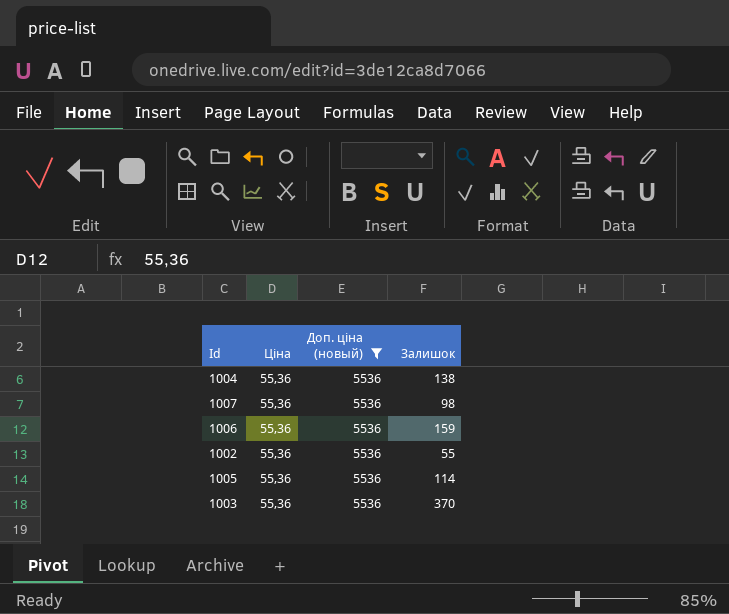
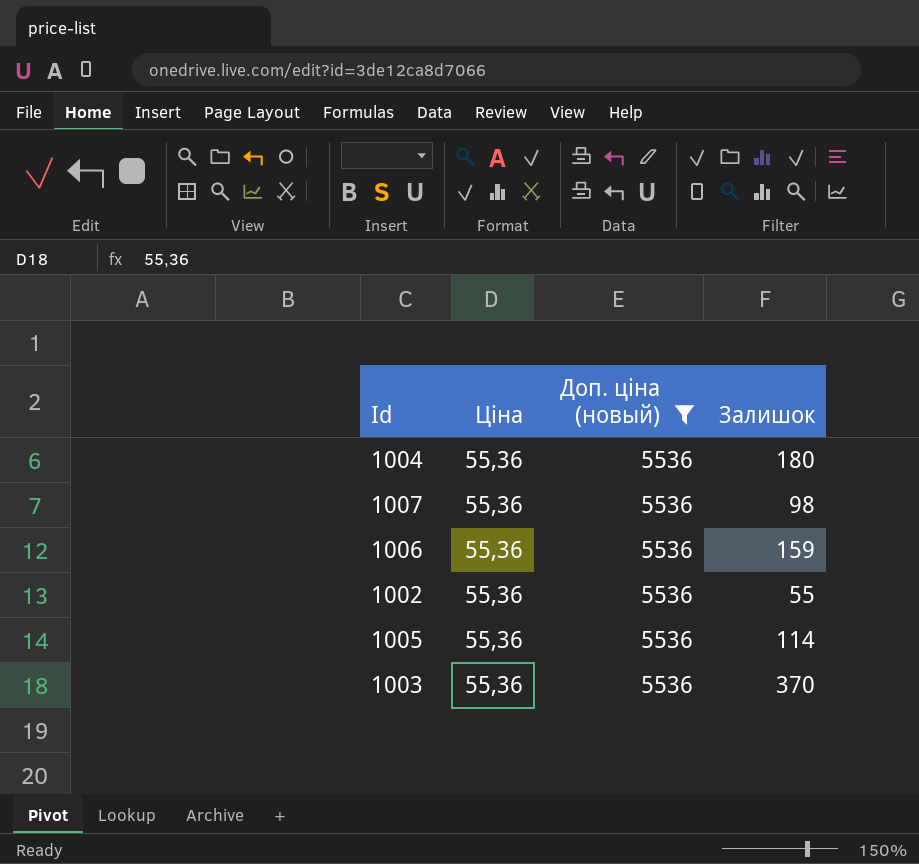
1004 | Залишок: 138 -> 180

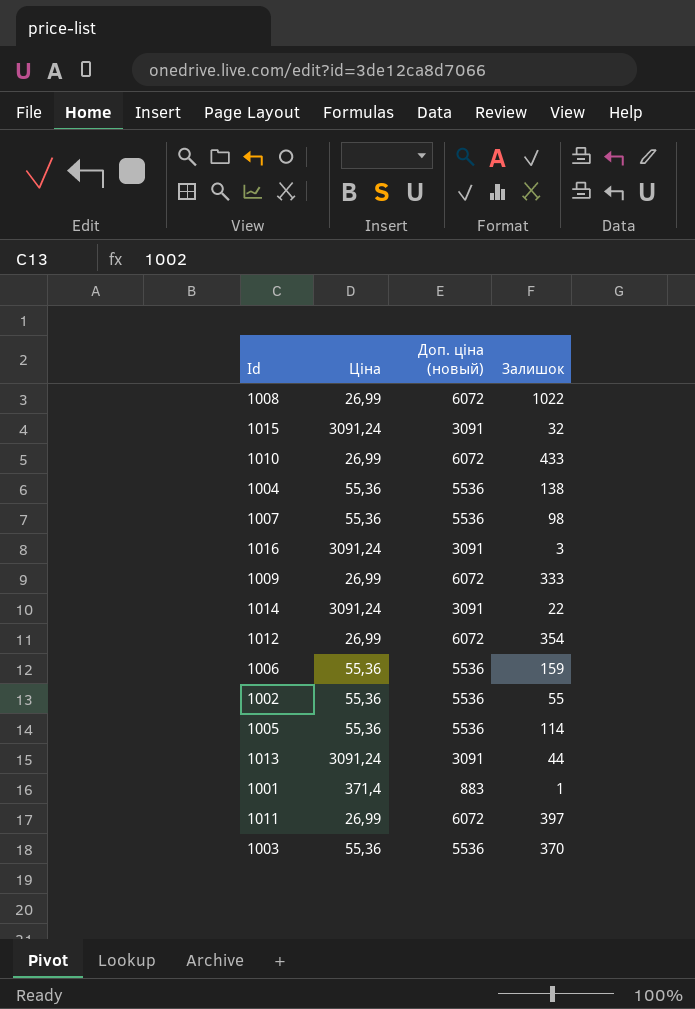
filter: Доп. ціна (новый) = 5536 -> none
1004 | Залишок: 180 -> 138

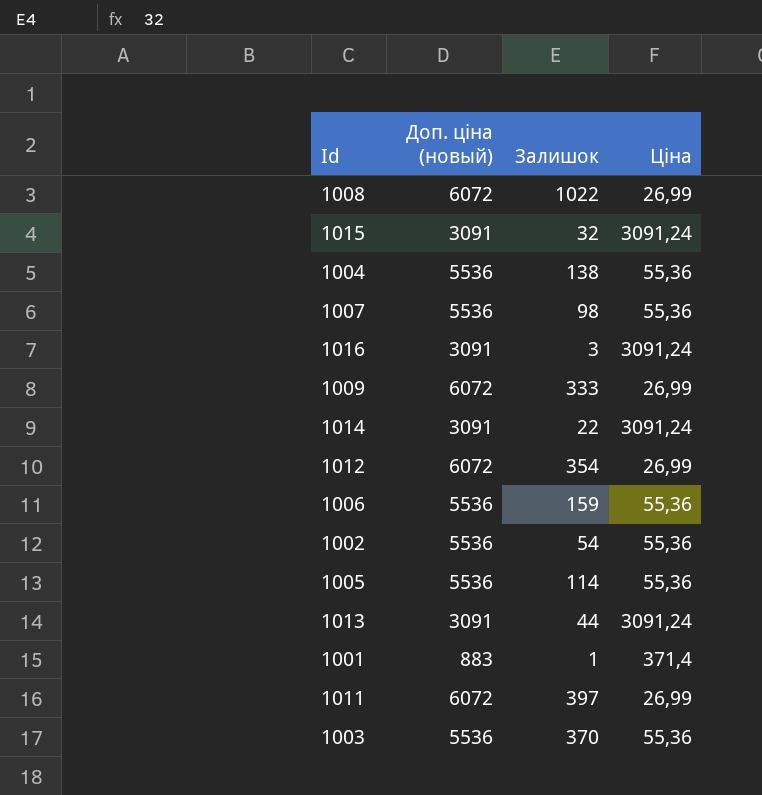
column Ціна | position: 2 -> 4
row 1010: 26,99 | 6072 | 433 -> none
1002 | Залишок: 55 -> 54

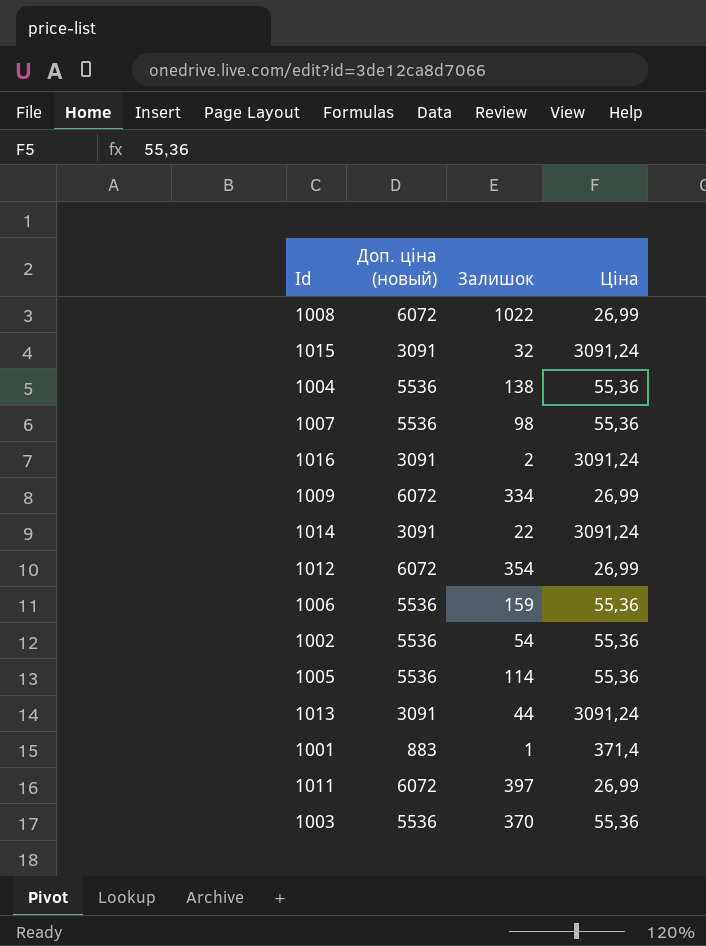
1016 | Залишок: 3 -> 2
1009 | Залишок: 333 -> 334

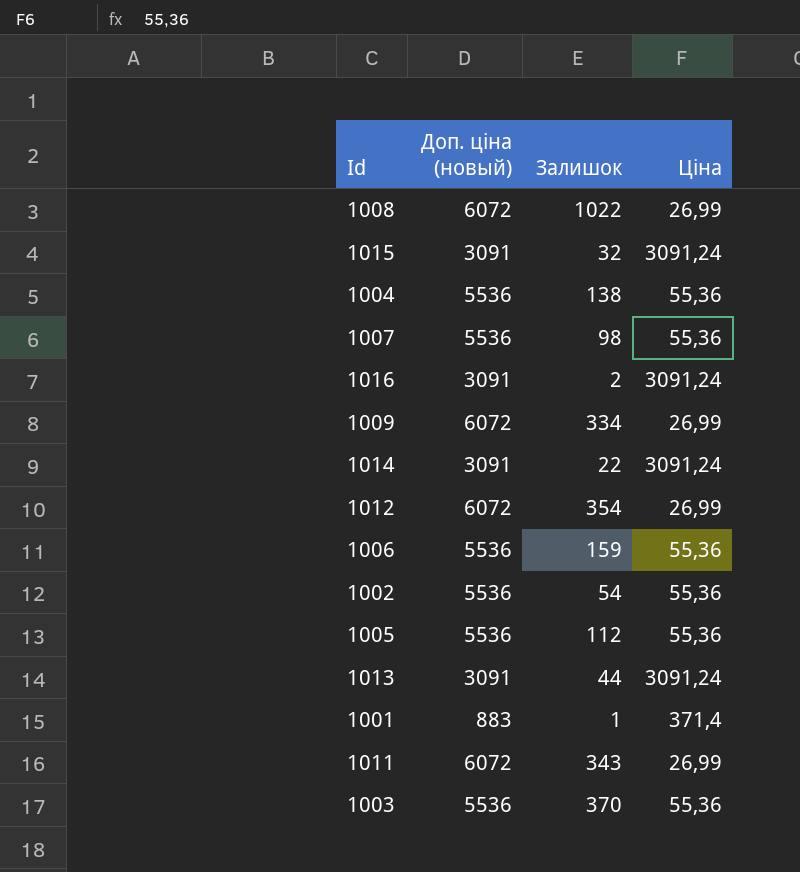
1005 | Залишок: 114 -> 112
1011 | Залишок: 397 -> 343

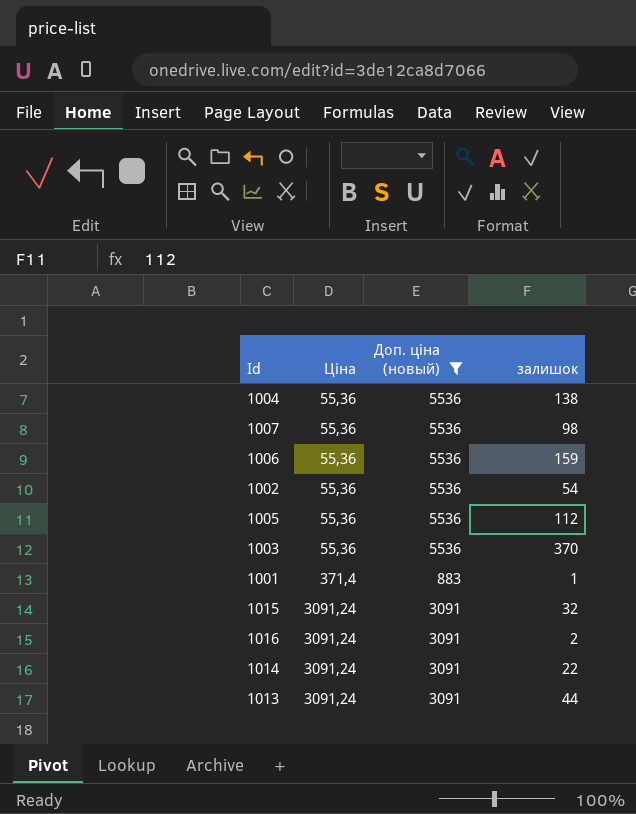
filter: none -> Доп. ціна (новый) != 6072
row order: none -> Ціна ascending
column Ціна | position: 4 -> 2
column name: Залишок -> залишок

